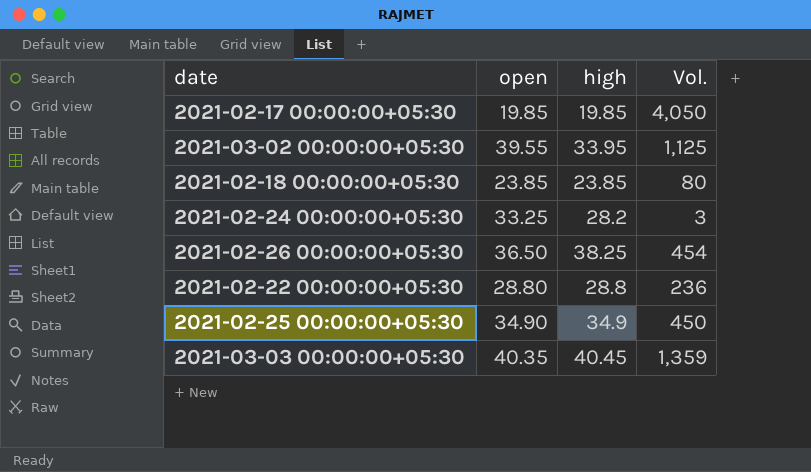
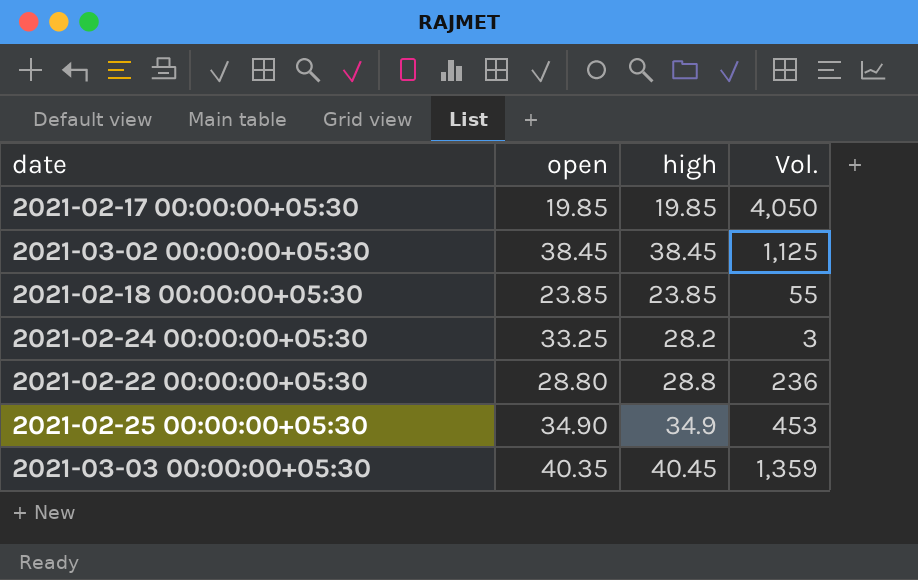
row 2021-02-26 00:00:00+05:30: 36.50 | 38.25 | 454 -> none
2021-03-02 00:00:00+05:30 | open: 39.55 -> 38.45
2021-03-02 00:00:00+05:30 | high: 33.95 -> 38.45
2021-02-18 00:00:00+05:30 | Vol.: 80 -> 55
2021-02-25 00:00:00+05:30 | Vol.: 450 -> 453

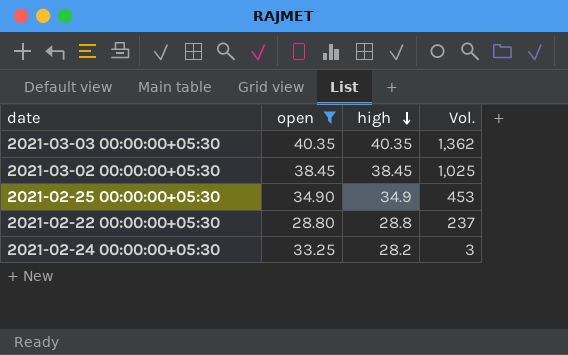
filter: none -> open >= 28.80
row order: none -> high descending
2021-03-03 00:00:00+05:30 | high: 40.45 -> 40.35
2021-03-03 00:00:00+05:30 | Vol.: 1,359 -> 1,362
2021-03-02 00:00:00+05:30 | Vol.: 1,125 -> 1,025
2021-02-22 00:00:00+05:30 | Vol.: 236 -> 237

